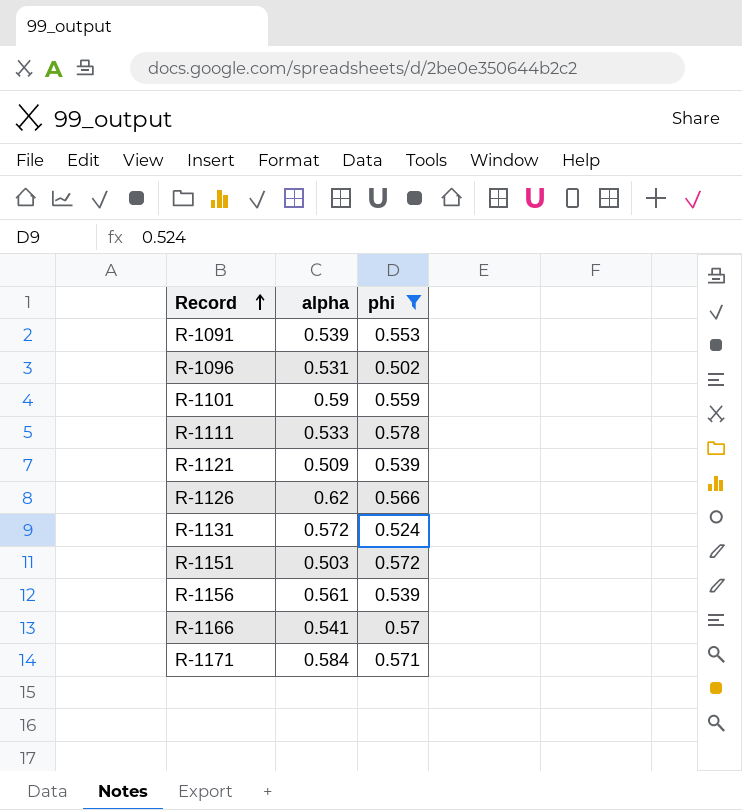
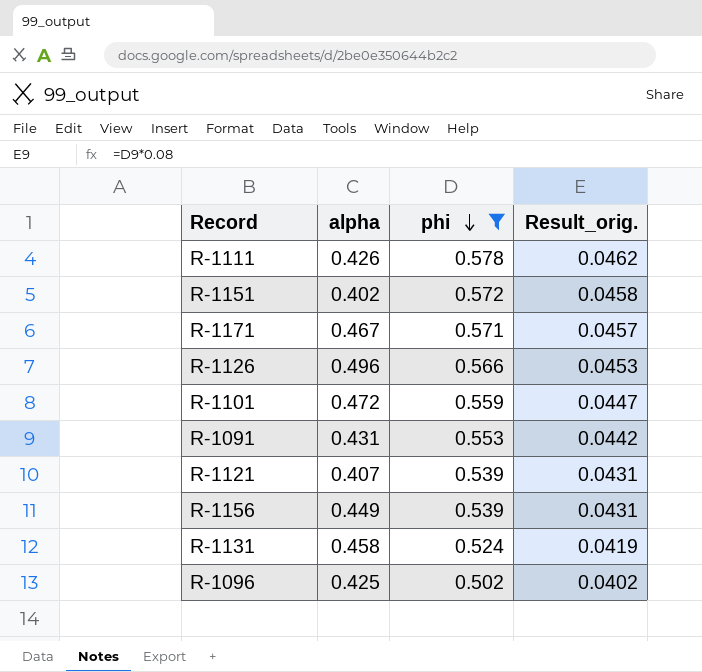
row order: Record ascending -> phi descending
column Result_orig. | formula: none -> [phi] * 0.08
row R-1166: 0.541 | 0.57 -> none
R-1111 | alpha: 0.533 -> 0.426
R-1151 | alpha: 0.503 -> 0.402
R-1171 | alpha: 0.584 -> 0.467
R-1126 | alpha: 0.62 -> 0.496
R-1101 | alpha: 0.59 -> 0.472
R-1091 | alpha: 0.539 -> 0.431
R-1121 | alpha: 0.509 -> 0.407
R-1156 | alpha: 0.561 -> 0.449
R-1131 | alpha: 0.572 -> 0.458
R-1096 | alpha: 0.531 -> 0.425

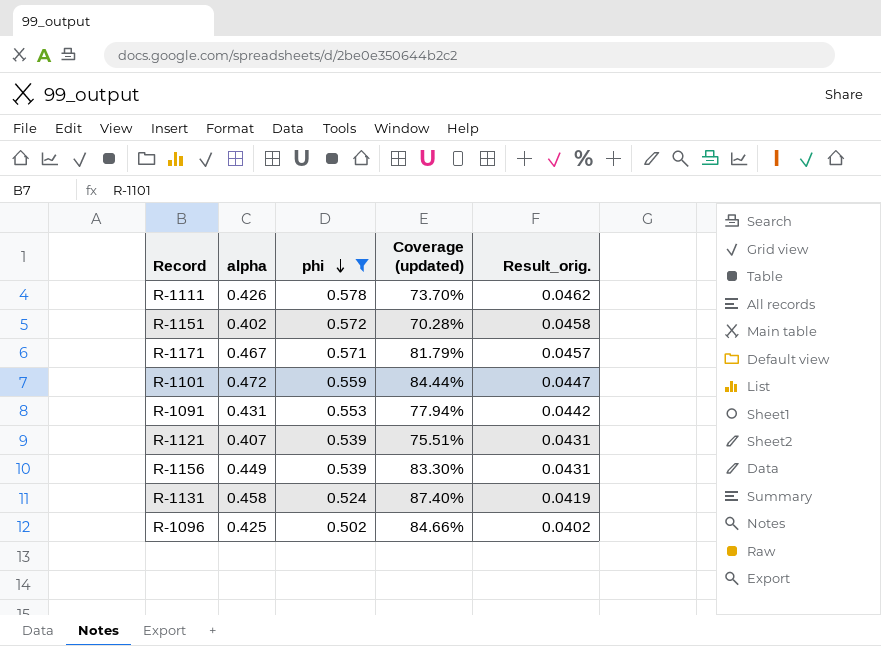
column Coverage (updated) | formula: none -> [alpha] / [phi]
row R-1126: 0.496 | 0.566 | 0.0453 -> none

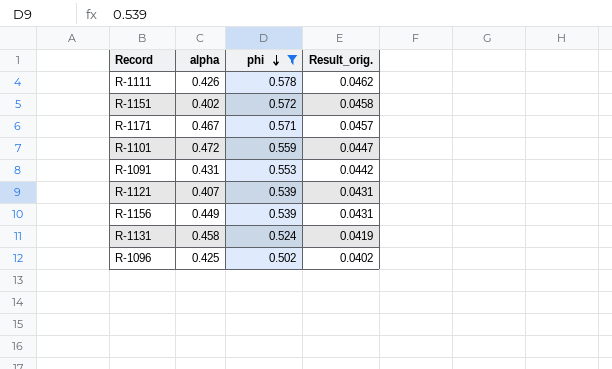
column Coverage (updated) | formula: [alpha] / [phi] -> none

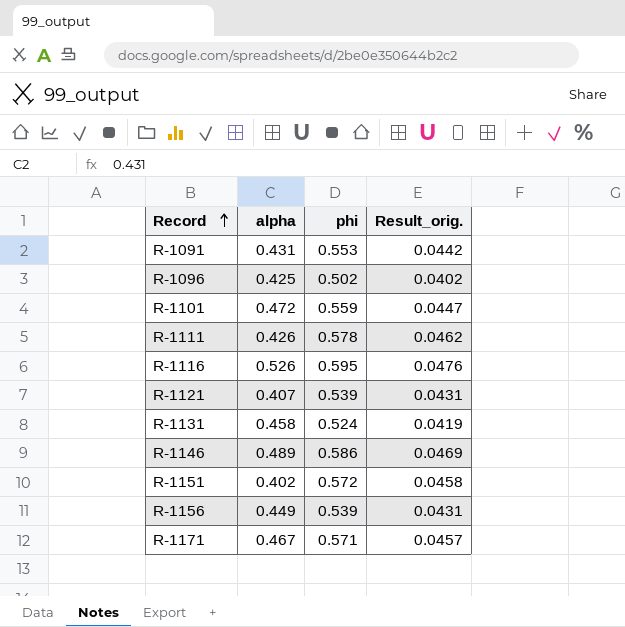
filter: phi <= 0.578 -> none
row order: phi descending -> Record ascending

